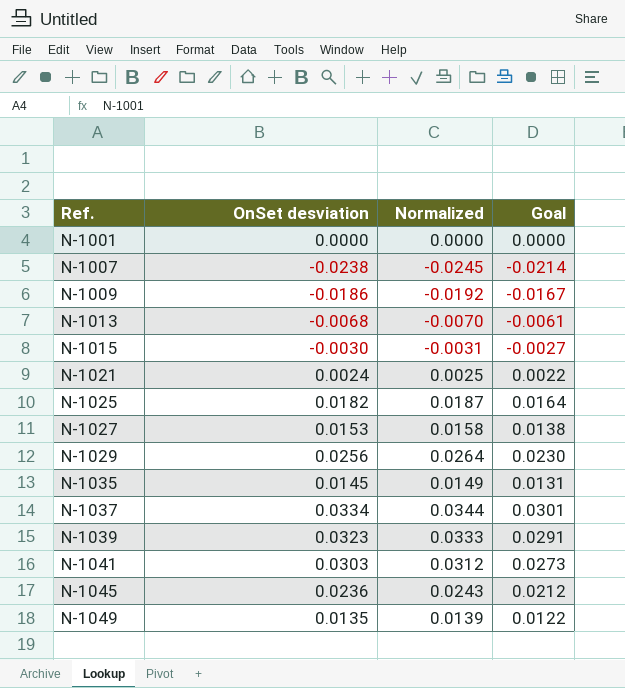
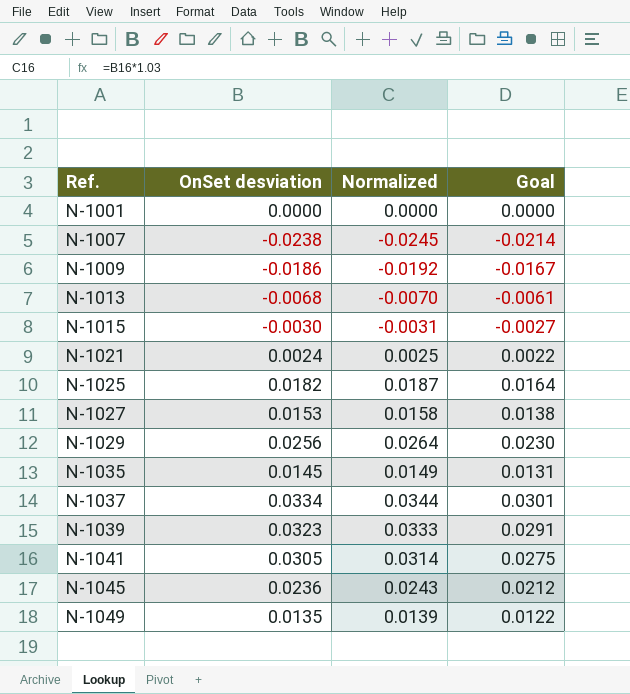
N-1041 | OnSet desviation: 0.0303 -> 0.0305
N-1041 | Normalized: 0.0312 -> 0.0314
N-1041 | Goal: 0.0273 -> 0.0275

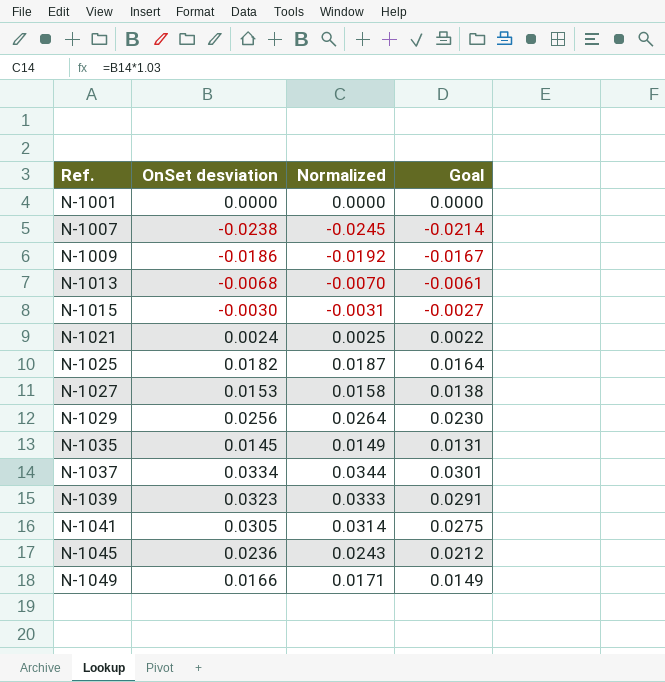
N-1049 | OnSet desviation: 0.0135 -> 0.0166
N-1049 | Normalized: 0.0139 -> 0.0171
N-1049 | Goal: 0.0122 -> 0.0149

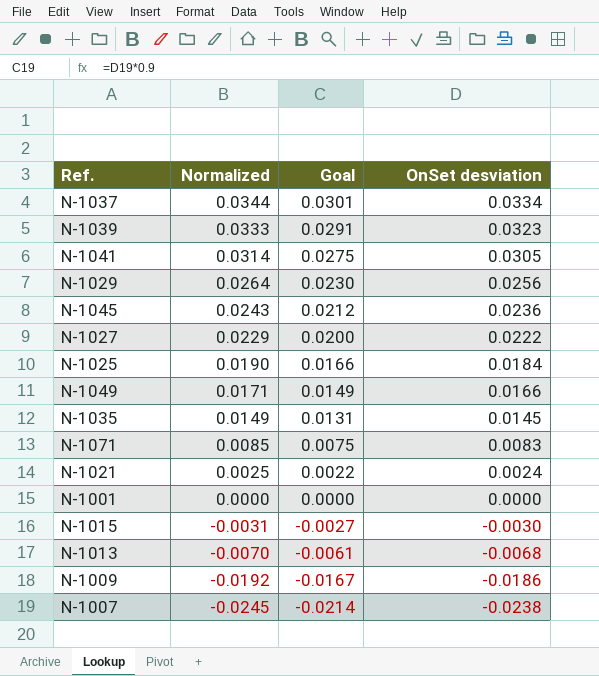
row order: Ref. ascending -> Normalized descending
column OnSet desviation | position: 2 -> 4
N-1027 | Normalized: 0.0158 -> 0.0229
N-1027 | Goal: 0.0138 -> 0.0200
N-1027 | OnSet desviation: 0.0153 -> 0.0222
N-1025 | Normalized: 0.0187 -> 0.0190
N-1025 | Goal: 0.0164 -> 0.0166
N-1025 | OnSet desviation: 0.0182 -> 0.0184
row N-1071: none -> 0.0085 | 0.0075 | 0.0083

